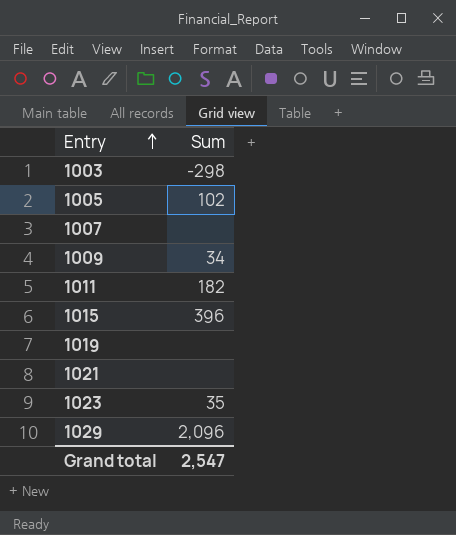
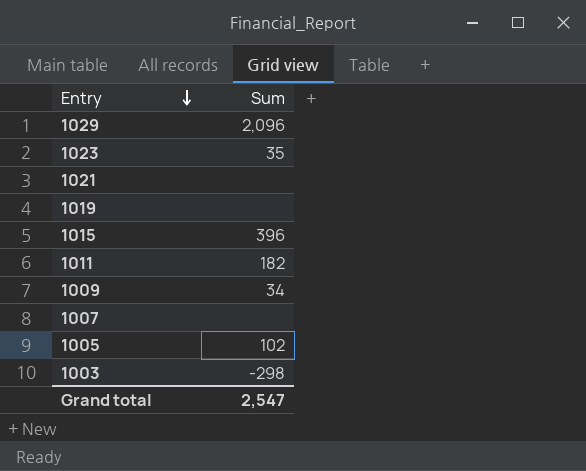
row order: Entry ascending -> Entry descending

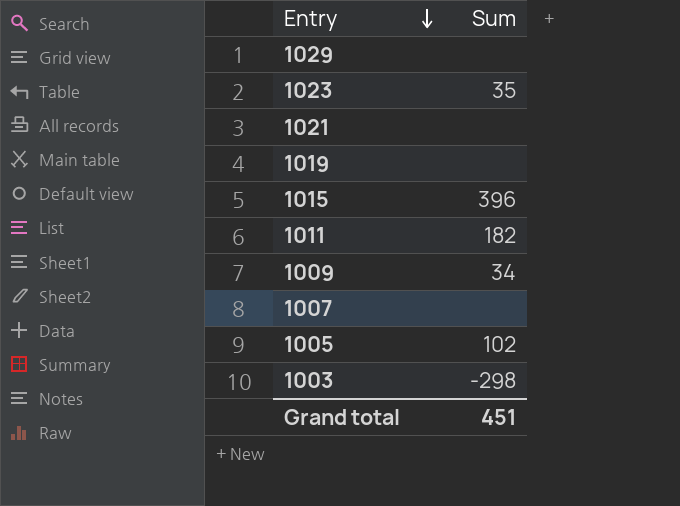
1029 | Sum: 2,096 -> none
Grand total | Sum: 2,547 -> 451

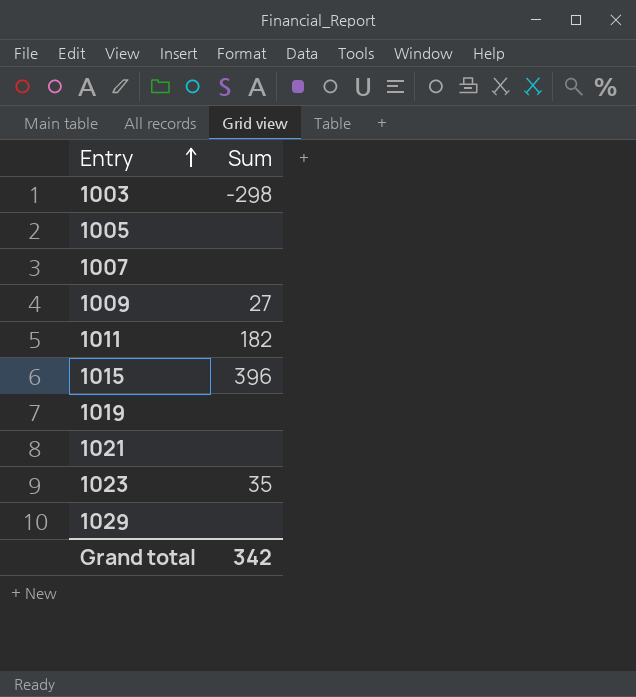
row order: Entry descending -> Entry ascending
1005 | Sum: 102 -> none
1009 | Sum: 34 -> 27
Grand total | Sum: 451 -> 342

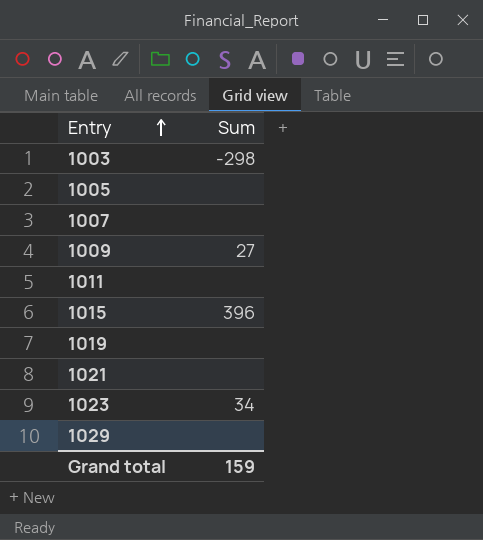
1011 | Sum: 182 -> none
1023 | Sum: 35 -> 34
Grand total | Sum: 342 -> 159

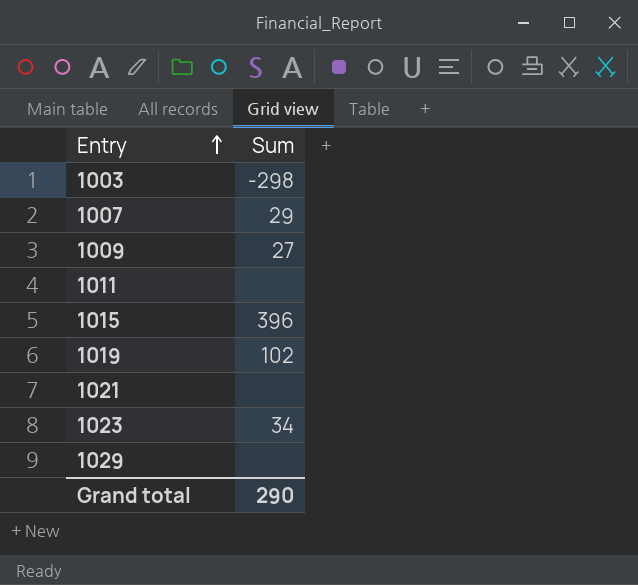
row 1005: none -> none
1007 | Sum: none -> 29
1019 | Sum: none -> 102
Grand total | Sum: 159 -> 290

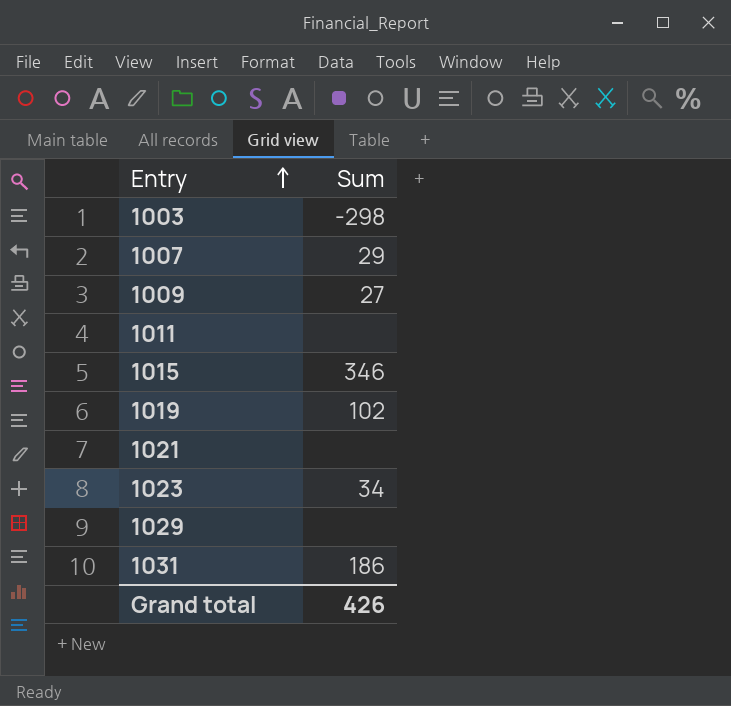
1015 | Sum: 396 -> 346
row 1031: none -> 186
Grand total | Sum: 290 -> 426

